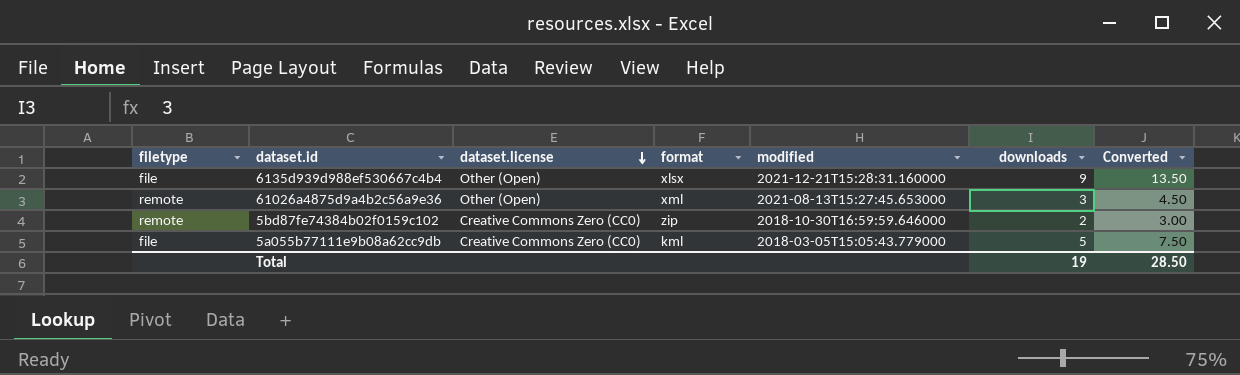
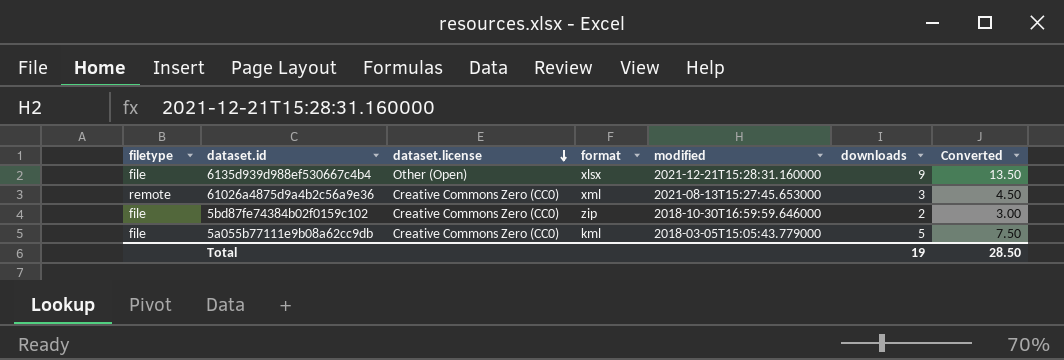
61026a4875d9a4b2c56a9e36 | dataset.license: Other (Open) -> Creative Commons Zero (CC0)
5bd87fe74384b02f0159c102 | filetype: remote -> file

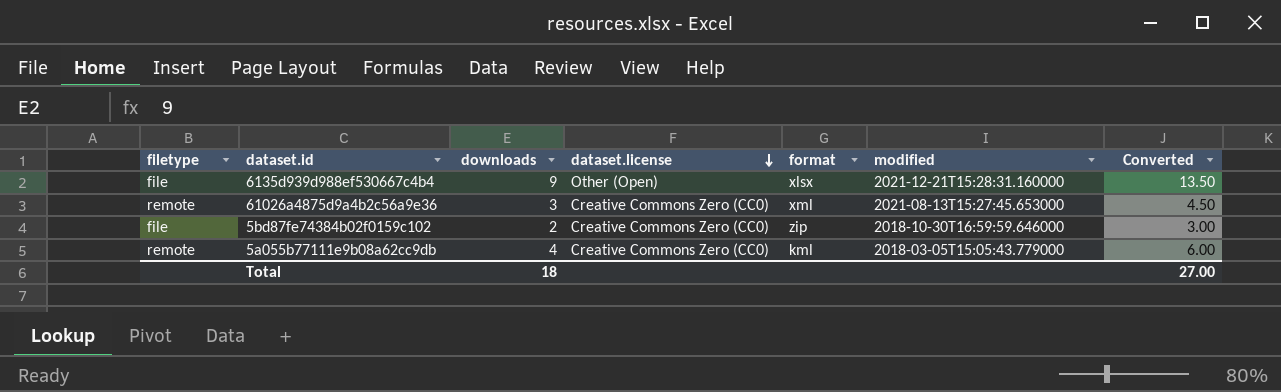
column downloads | position: 6 -> 3
5a055b77111e9b08a62cc9db | filetype: file -> remote
5a055b77111e9b08a62cc9db | downloads: 5 -> 4
5a055b77111e9b08a62cc9db | Converted: 7.50 -> 6.00
Total | downloads: 19 -> 18
Total | Converted: 28.50 -> 27.00

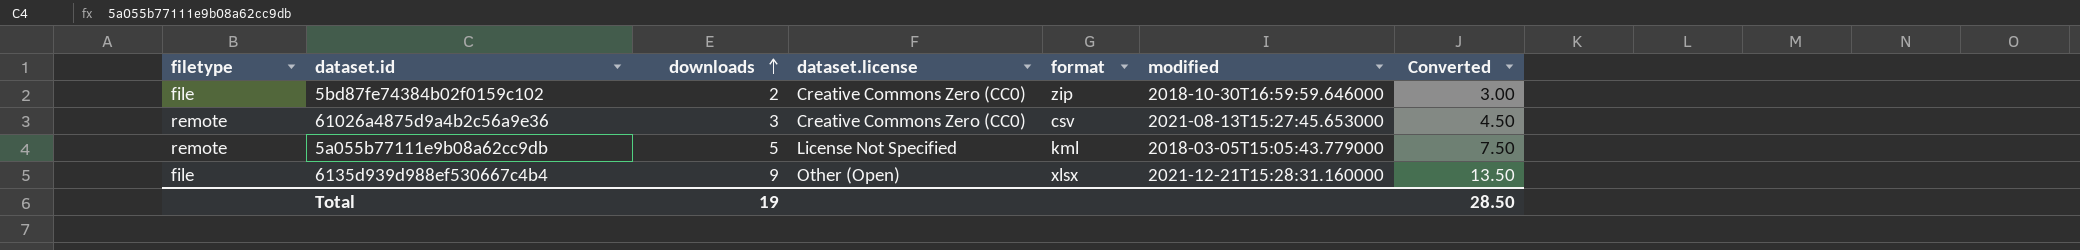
row order: dataset.license descending -> downloads ascending
61026a4875d9a4b2c56a9e36 | format: xml -> csv
5a055b77111e9b08a62cc9db | downloads: 4 -> 5
5a055b77111e9b08a62cc9db | dataset.license: Creative Commons Zero (CC0) -> License Not Specified
5a055b77111e9b08a62cc9db | Converted: 6.00 -> 7.50
Total | downloads: 18 -> 19
Total | Converted: 27.00 -> 28.50

